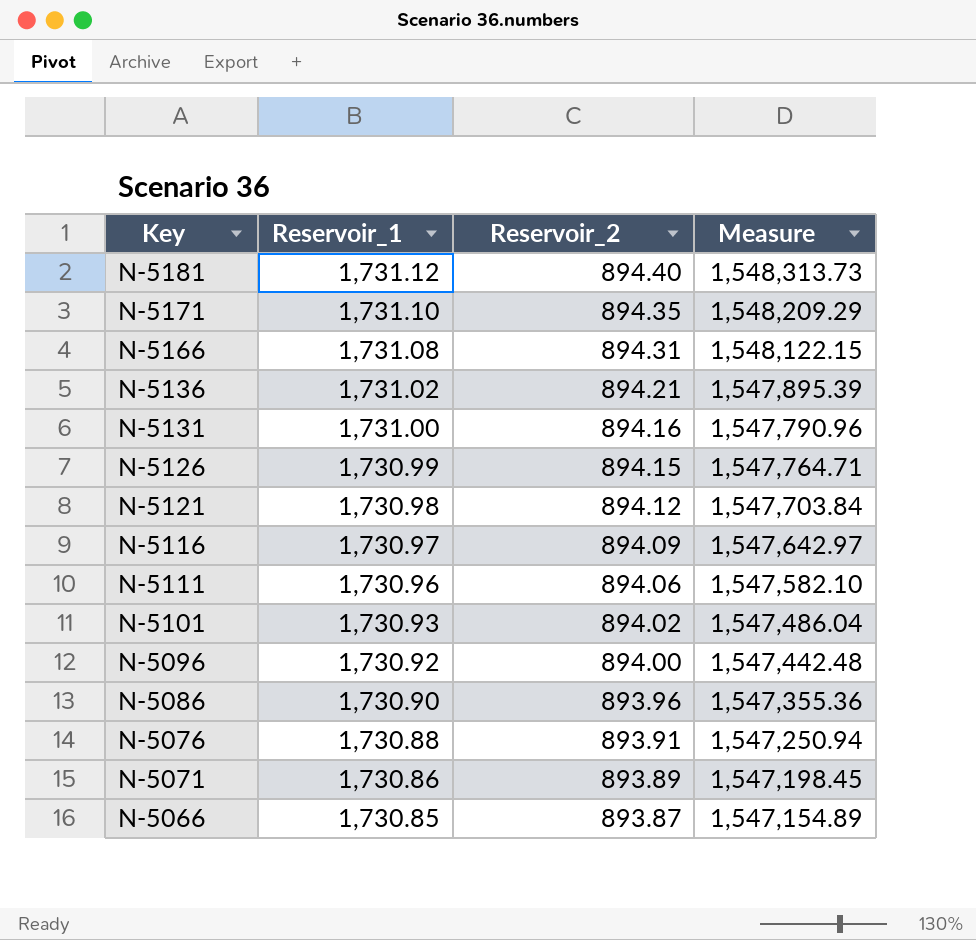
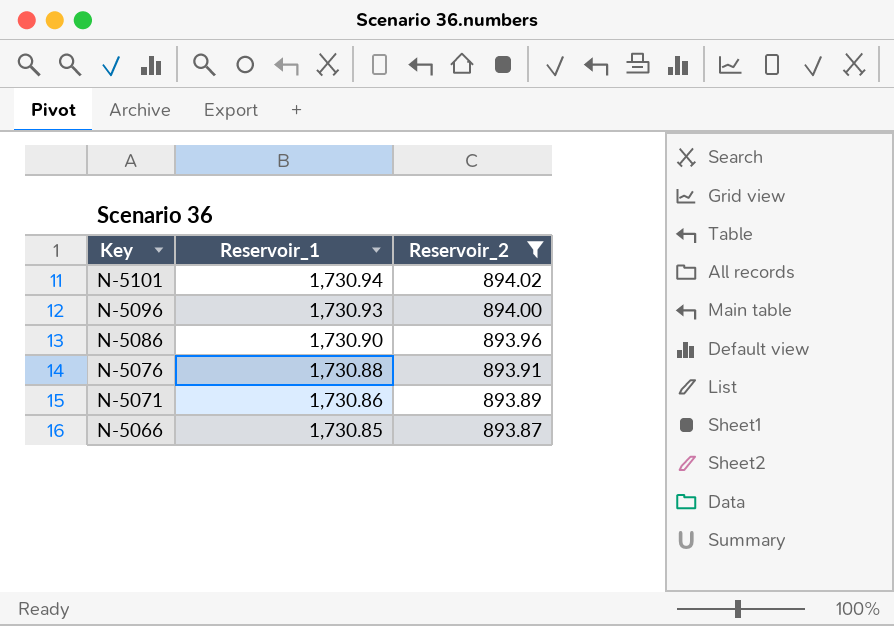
filter: none -> Reservoir_2 <= 894.02
column Measure | formula: [Reservoir_1] * [Reservoir_2] -> none
N-5101 | Reservoir_1: 1,730.93 -> 1,730.94
N-5096 | Reservoir_1: 1,730.92 -> 1,730.93

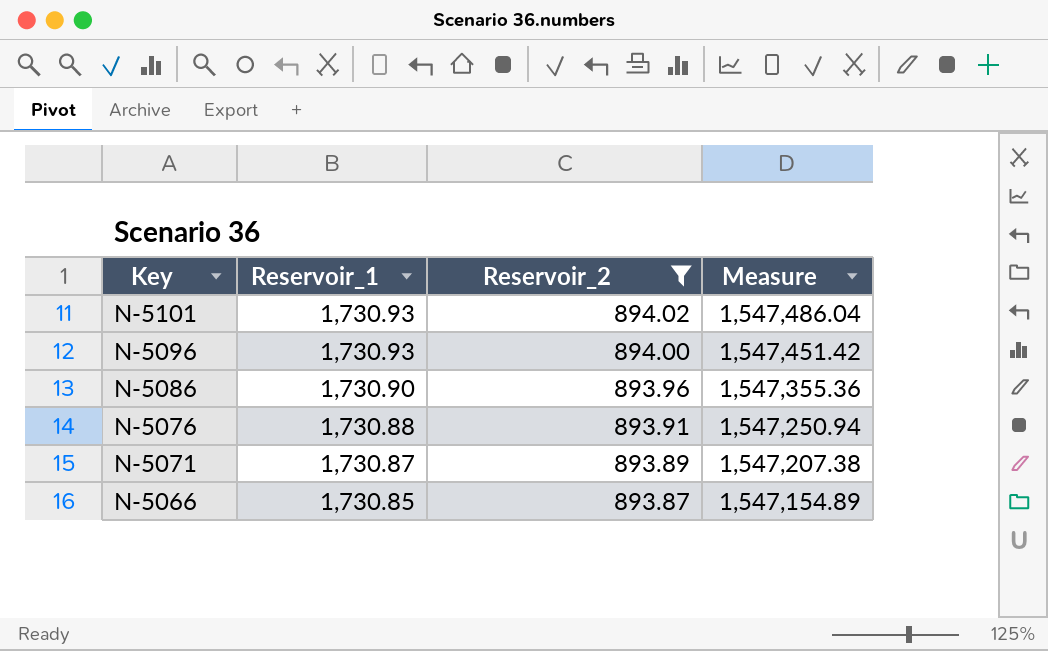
column Measure | formula: none -> [Reservoir_1] * [Reservoir_2]
N-5101 | Reservoir_1: 1,730.94 -> 1,730.93
N-5071 | Reservoir_1: 1,730.86 -> 1,730.87

